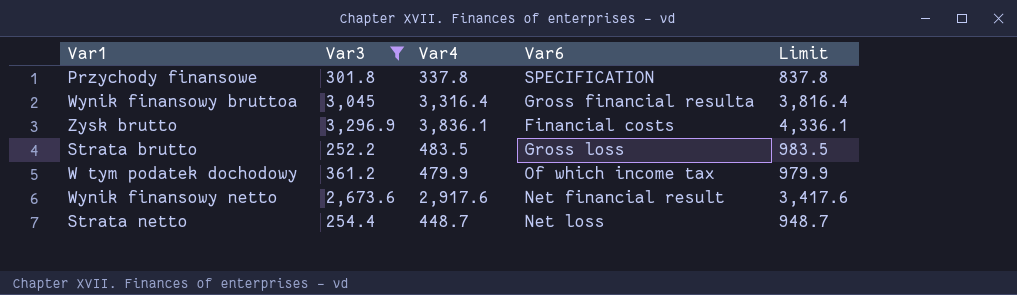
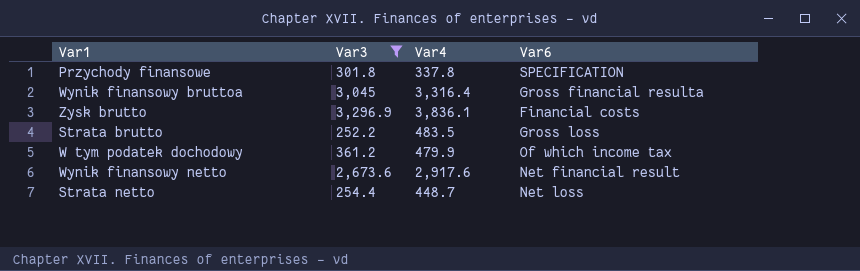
column Limit | formula: [Var4] + 500 -> none

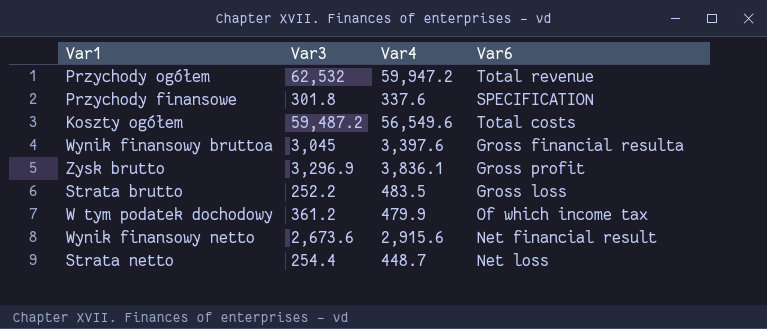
filter: Var3 <= 3,296.9 -> none
Przychody finansowe | Var4: 337.8 -> 337.6
Wynik finansowy bruttoa | Var4: 3,316.4 -> 3,397.6
Zysk brutto | Var6: Financial costs -> Gross profit
Wynik finansowy netto | Var4: 2,917.6 -> 2,915.6

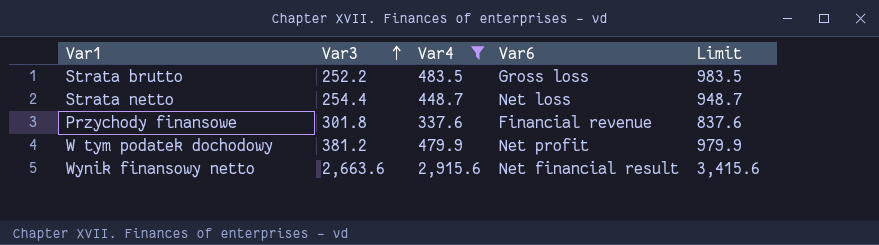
filter: none -> Var4 <= 2,915.6
row order: none -> Var3 ascending
column Limit | formula: none -> [Var4] + 500
Przychody finansowe | Var6: SPECIFICATION -> Financial revenue
W tym podatek dochodowy | Var3: 361.2 -> 381.2
W tym podatek dochodowy | Var6: Of which income tax -> Net profit
Wynik finansowy netto | Var3: 2,673.6 -> 2,663.6

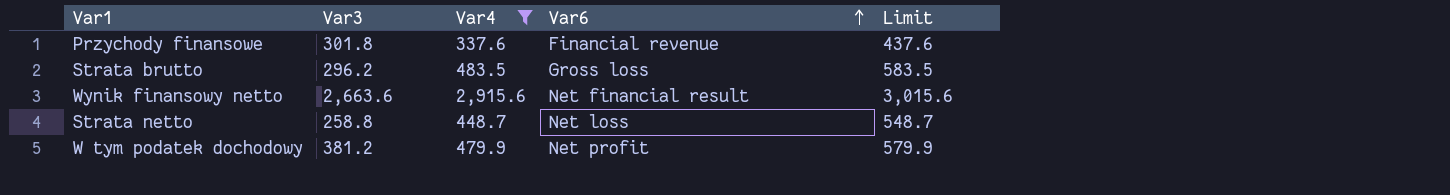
row order: Var3 ascending -> Var6 ascending
column Limit | formula: [Var4] + 500 -> [Var4] + 100
Strata brutto | Var3: 252.2 -> 296.2
Strata netto | Var3: 254.4 -> 258.8

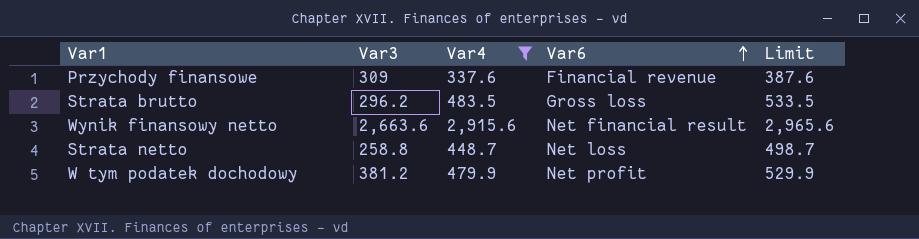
column Limit | formula: [Var4] + 100 -> [Var4] + 50
Przychody finansowe | Var3: 301.8 -> 309

